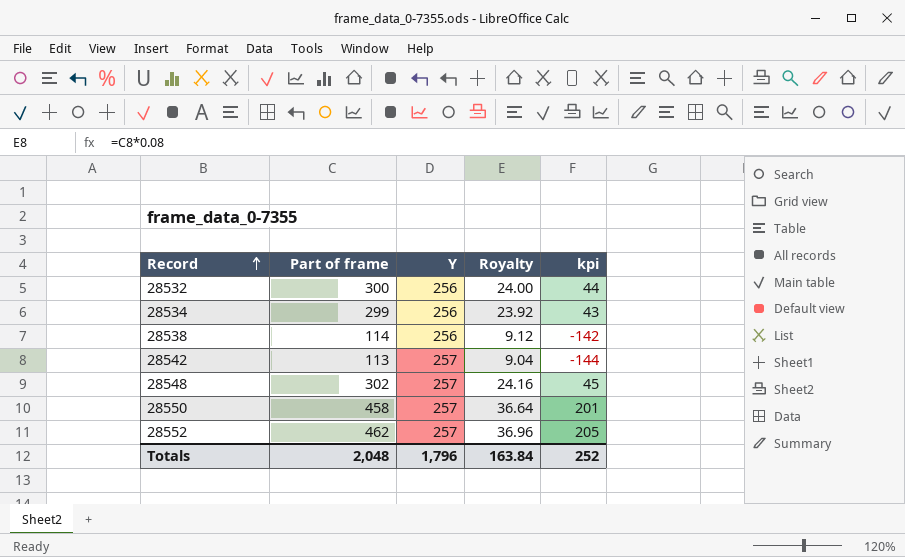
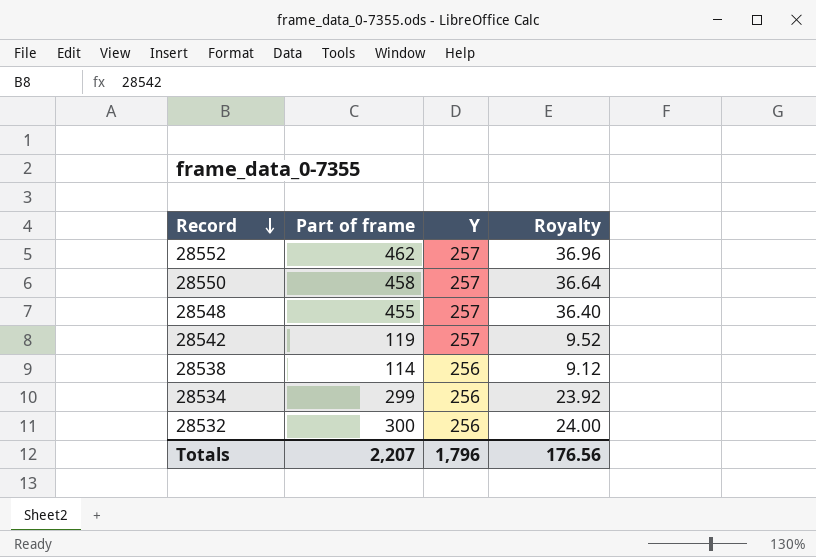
row order: Record ascending -> Record descending
column kpi | formula: [Part of frame] - [Y] -> none
28548 | Part of frame: 302 -> 455
28548 | Royalty: 24.16 -> 36.40
28542 | Part of frame: 113 -> 119
28542 | Royalty: 9.04 -> 9.52
Totals | Part of frame: 2,048 -> 2,207
Totals | Royalty: 163.84 -> 176.56

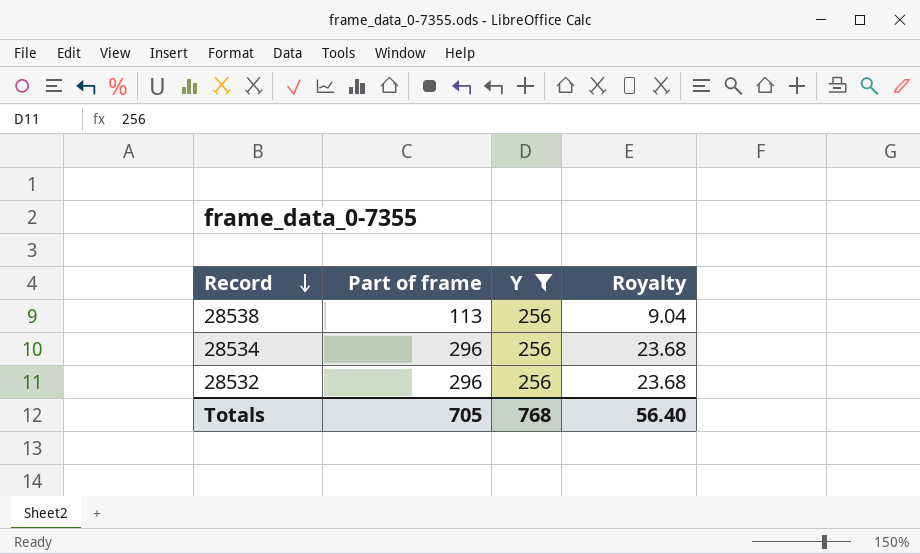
filter: none -> Y = 256
28538 | Part of frame: 114 -> 113
28538 | Royalty: 9.12 -> 9.04
28534 | Part of frame: 299 -> 296
28534 | Royalty: 23.92 -> 23.68
28532 | Part of frame: 300 -> 296
28532 | Royalty: 24.00 -> 23.68
Totals | Part of frame: 2,207 -> 705
Totals | Y: 1,796 -> 768
Totals | Royalty: 176.56 -> 56.40

